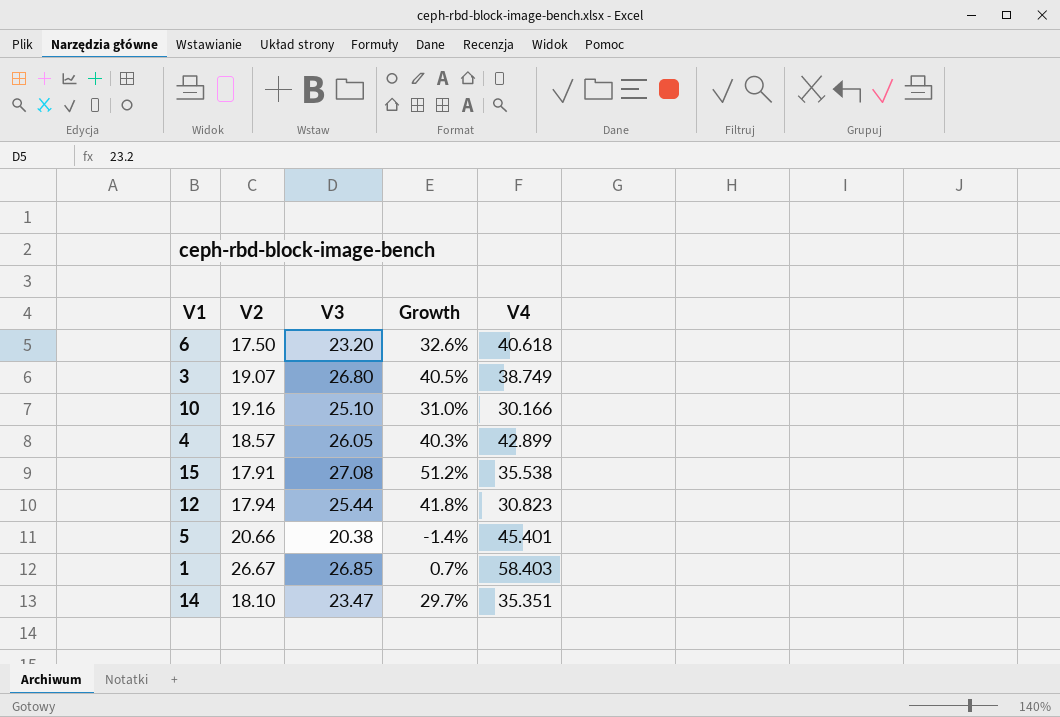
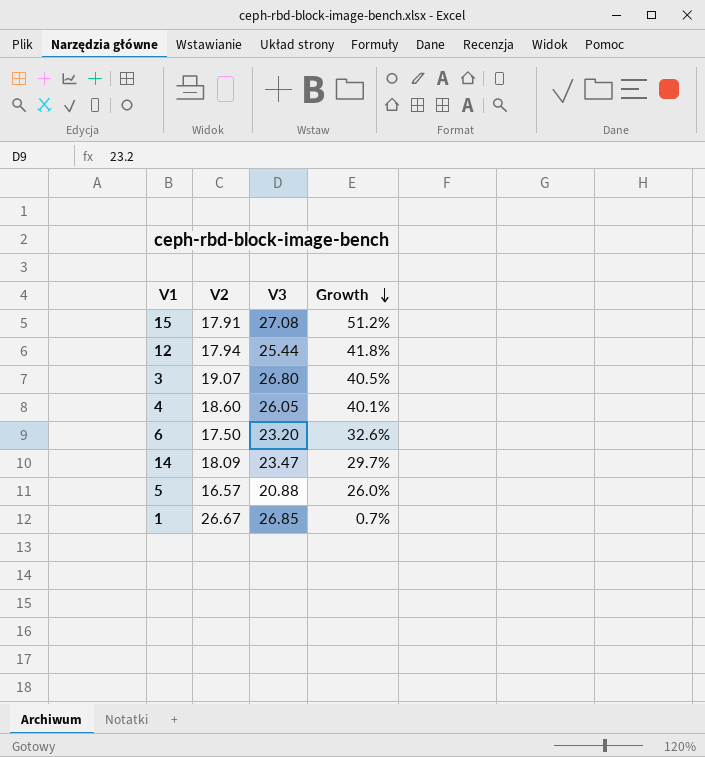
row order: none -> Growth descending
column V4 | position: 5 -> none
row 10: 19.16 | 25.10 | 31.0% | 30.166 -> none
4 | V2: 18.57 -> 18.60
4 | Growth: 40.3% -> 40.1%
14 | V2: 18.10 -> 18.09
5 | V2: 20.66 -> 16.57
5 | V3: 20.38 -> 20.88
5 | Growth: -1.4% -> 26.0%

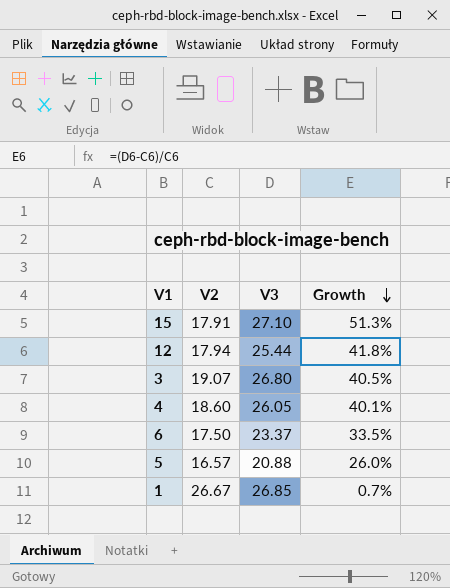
row 14: 18.09 | 23.47 | 29.7% -> none
15 | V3: 27.08 -> 27.10
15 | Growth: 51.2% -> 51.3%
6 | V3: 23.20 -> 23.37
6 | Growth: 32.6% -> 33.5%

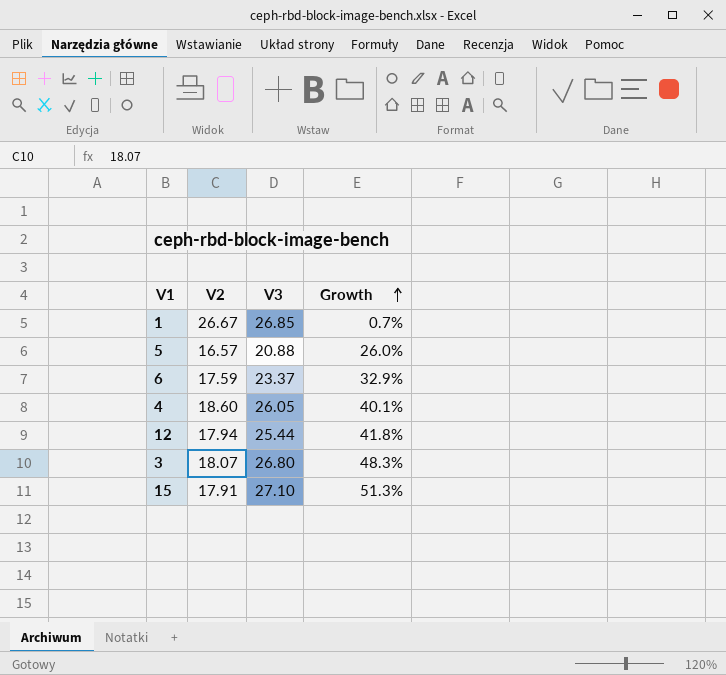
row order: Growth descending -> Growth ascending
6 | V2: 17.50 -> 17.59
6 | Growth: 33.5% -> 32.9%
3 | V2: 19.07 -> 18.07
3 | Growth: 40.5% -> 48.3%

